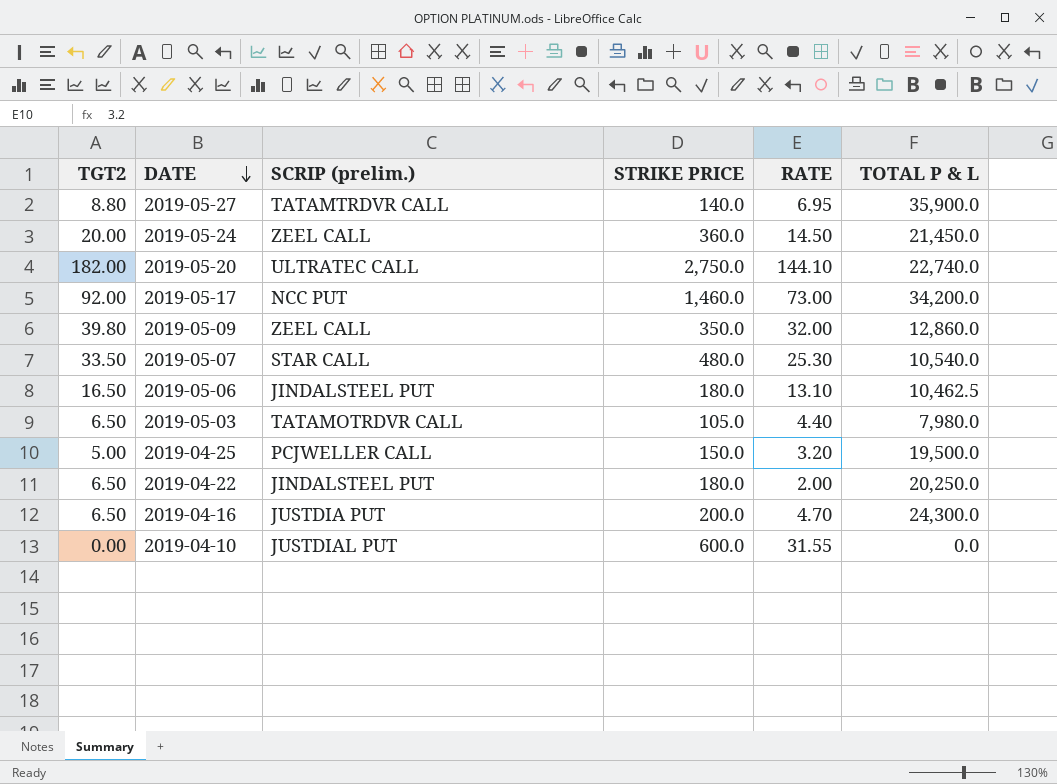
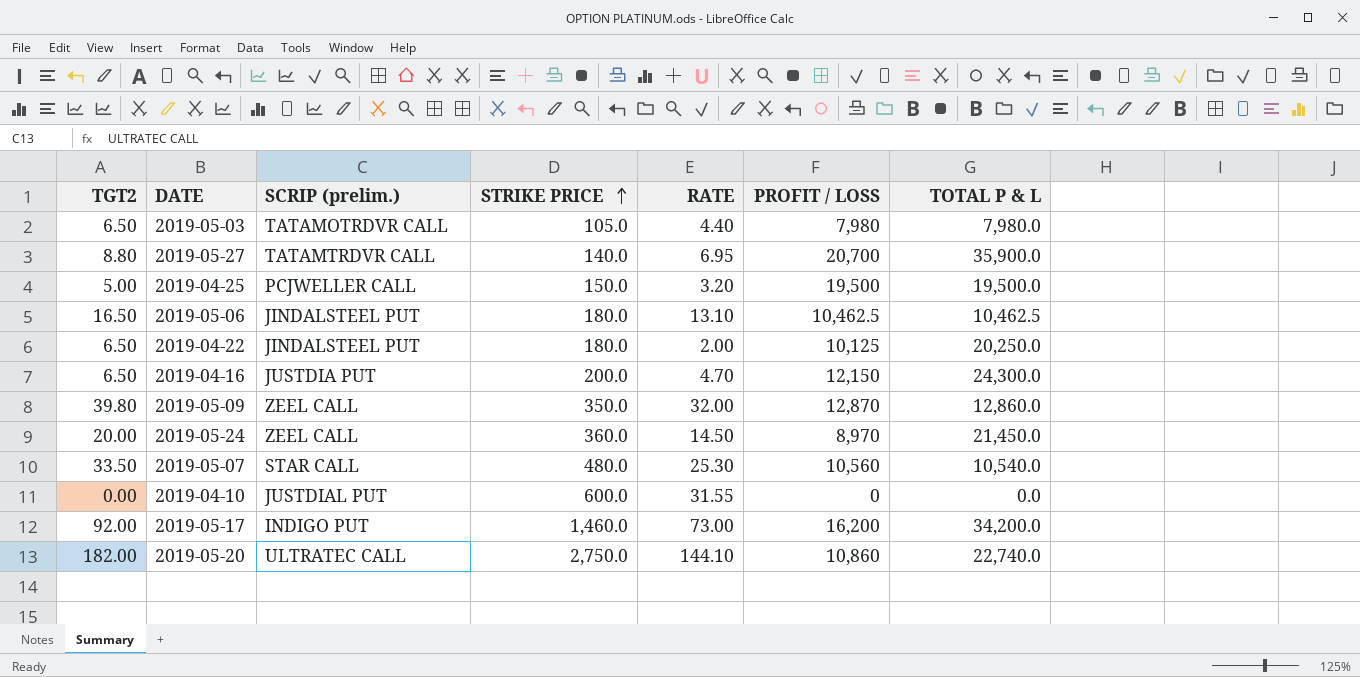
row order: DATE descending -> STRIKE PRICE ascending
column PROFIT / LOSS | position: none -> 6
2019-05-17 | SCRIP (prelim.): NCC PUT -> INDIGO PUT

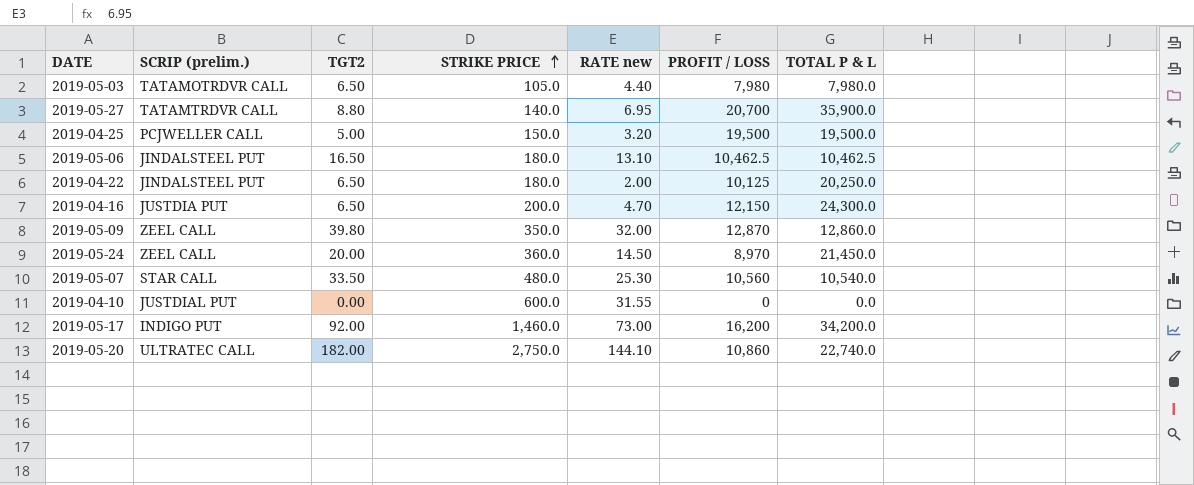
column TGT2 | position: 1 -> 3
column name: RATE -> RATE new

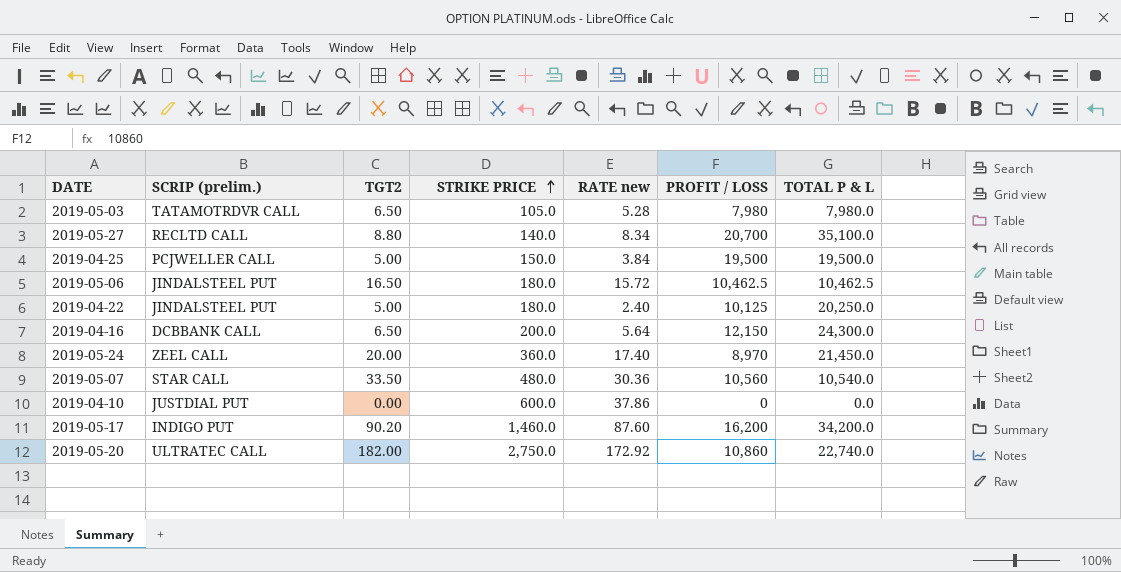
row 2019-05-09: ZEEL CALL | 39.80 | 350.0 | 32.00 | 12,870 | 12,860.0 -> none
2019-05-03 | RATE new: 4.40 -> 5.28
2019-05-27 | SCRIP (prelim.): TATAMTRDVR CALL -> RECLTD CALL
2019-05-27 | RATE new: 6.95 -> 8.34
2019-05-27 | TOTAL P & L: 35,900.0 -> 35,100.0
2019-04-25 | RATE new: 3.20 -> 3.84
2019-05-06 | RATE new: 13.10 -> 15.72
2019-04-22 | TGT2: 6.50 -> 5.00
2019-04-22 | RATE new: 2.00 -> 2.40
2019-04-16 | SCRIP (prelim.): JUSTDIA PUT -> DCBBANK CALL
2019-04-16 | RATE new: 4.70 -> 5.64
2019-05-24 | RATE new: 14.50 -> 17.40
2019-05-07 | RATE new: 25.30 -> 30.36
2019-04-10 | RATE new: 31.55 -> 37.86
2019-05-17 | TGT2: 92.00 -> 90.20
2019-05-17 | RATE new: 73.00 -> 87.60
2019-05-20 | RATE new: 144.10 -> 172.92

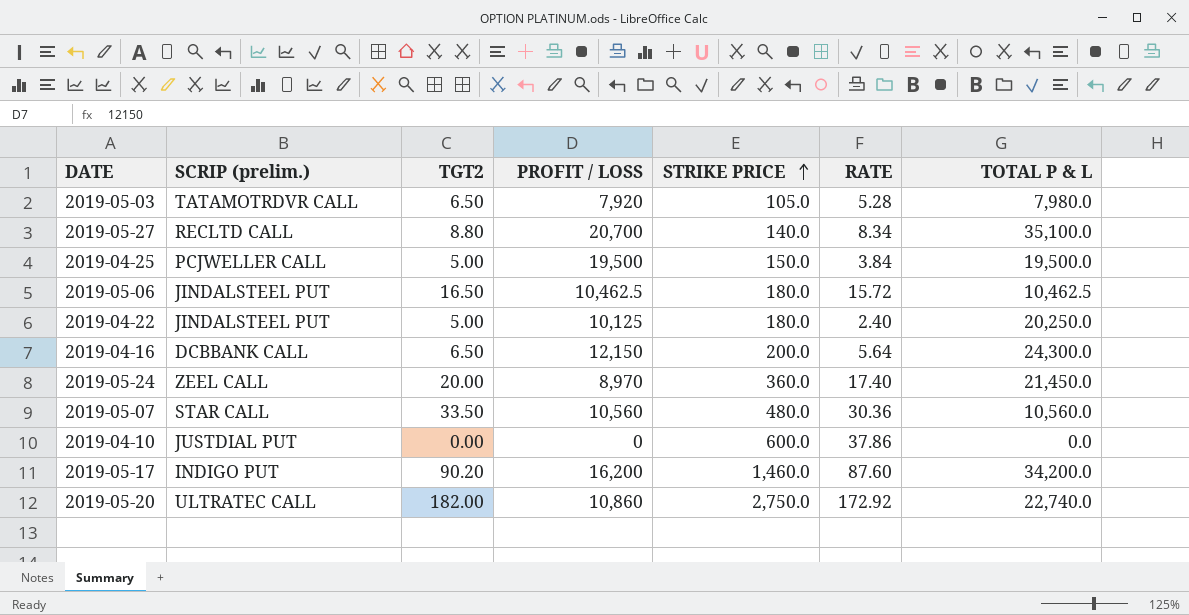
column PROFIT / LOSS | position: 6 -> 4
column name: RATE new -> RATE
2019-05-03 | PROFIT / LOSS: 7,980 -> 7,920
2019-05-07 | TOTAL P & L: 10,540.0 -> 10,560.0

